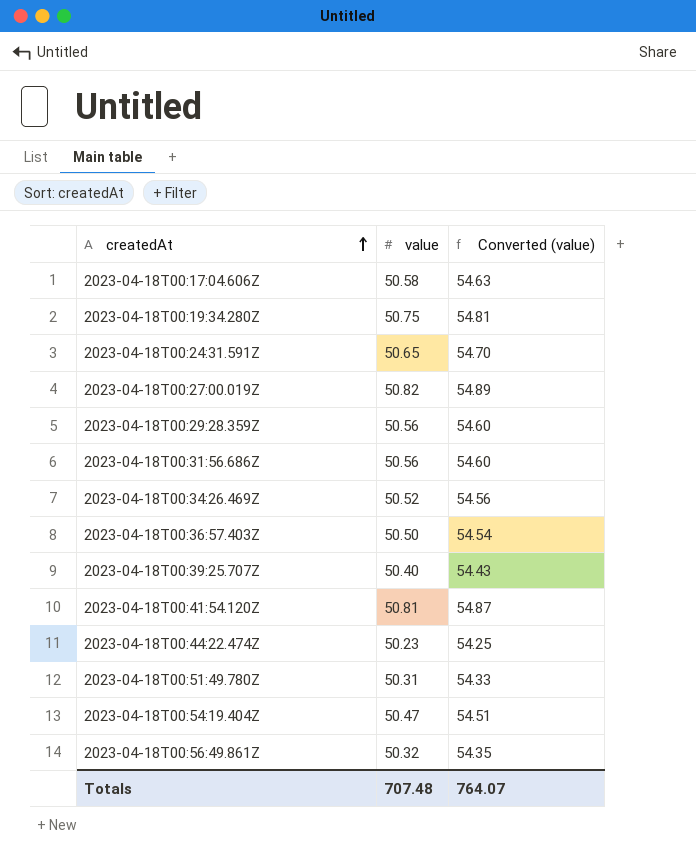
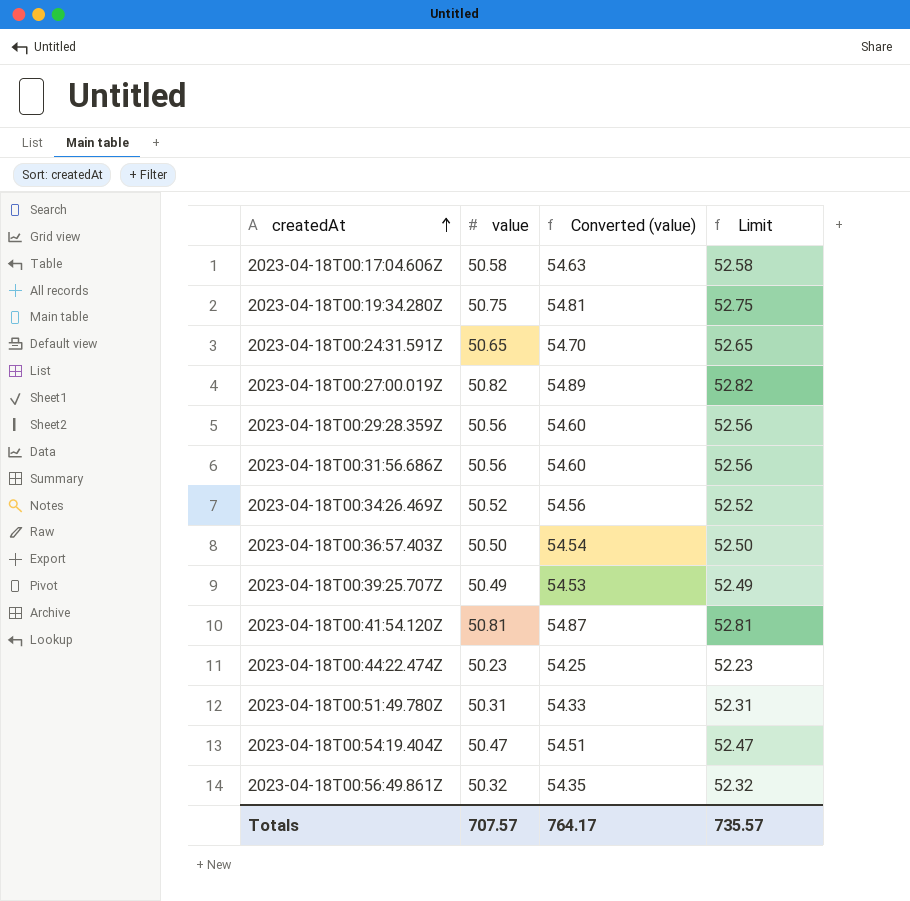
column Limit | formula: none -> [value] + 2
2023-04-18T00:39:25.707Z | value: 50.40 -> 50.49
2023-04-18T00:39:25.707Z | Converted (value): 54.43 -> 54.53
Totals | value: 707.48 -> 707.57
Totals | Converted (value): 764.07 -> 764.17

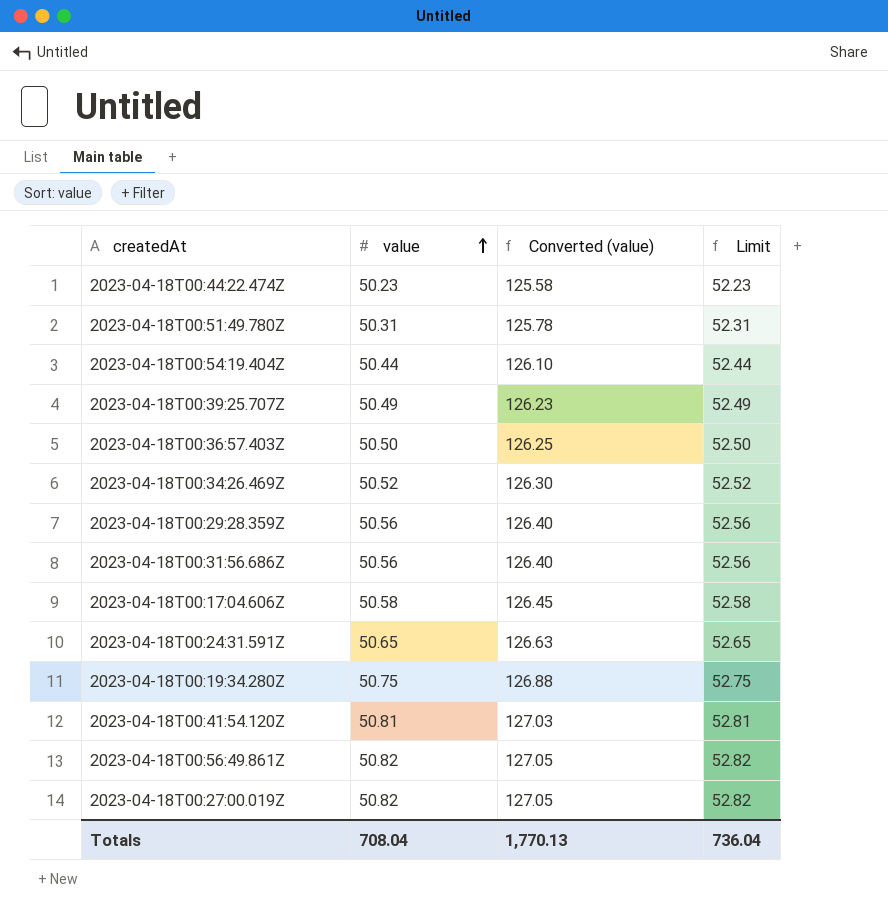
row order: createdAt ascending -> value ascending
column Converted (value) | formula: [value] * 1.08 -> [value] * 2.5
2023-04-18T00:54:19.404Z | value: 50.47 -> 50.44
2023-04-18T00:54:19.404Z | Limit: 52.47 -> 52.44
2023-04-18T00:56:49.861Z | value: 50.32 -> 50.82
2023-04-18T00:56:49.861Z | Limit: 52.32 -> 52.82
Totals | value: 707.57 -> 708.04
Totals | Converted (value): 764.17 -> 1,770.13
Totals | Limit: 735.57 -> 736.04

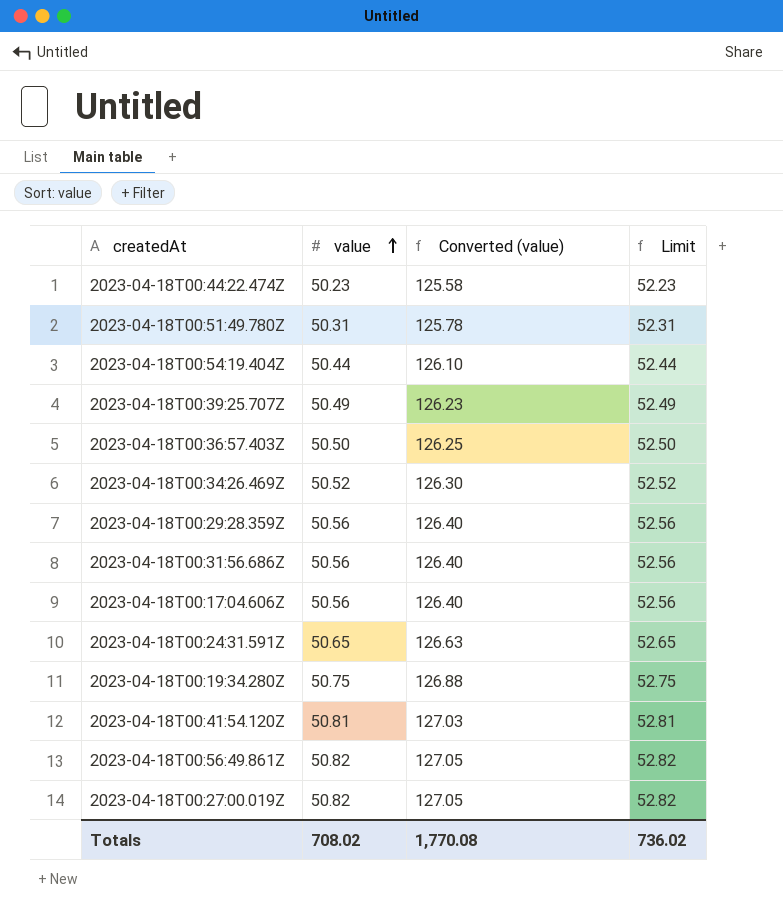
2023-04-18T00:17:04.606Z | value: 50.58 -> 50.56
2023-04-18T00:17:04.606Z | Converted (value): 126.45 -> 126.40
2023-04-18T00:17:04.606Z | Limit: 52.58 -> 52.56
Totals | value: 708.04 -> 708.02
Totals | Converted (value): 1,770.13 -> 1,770.08
Totals | Limit: 736.04 -> 736.02

